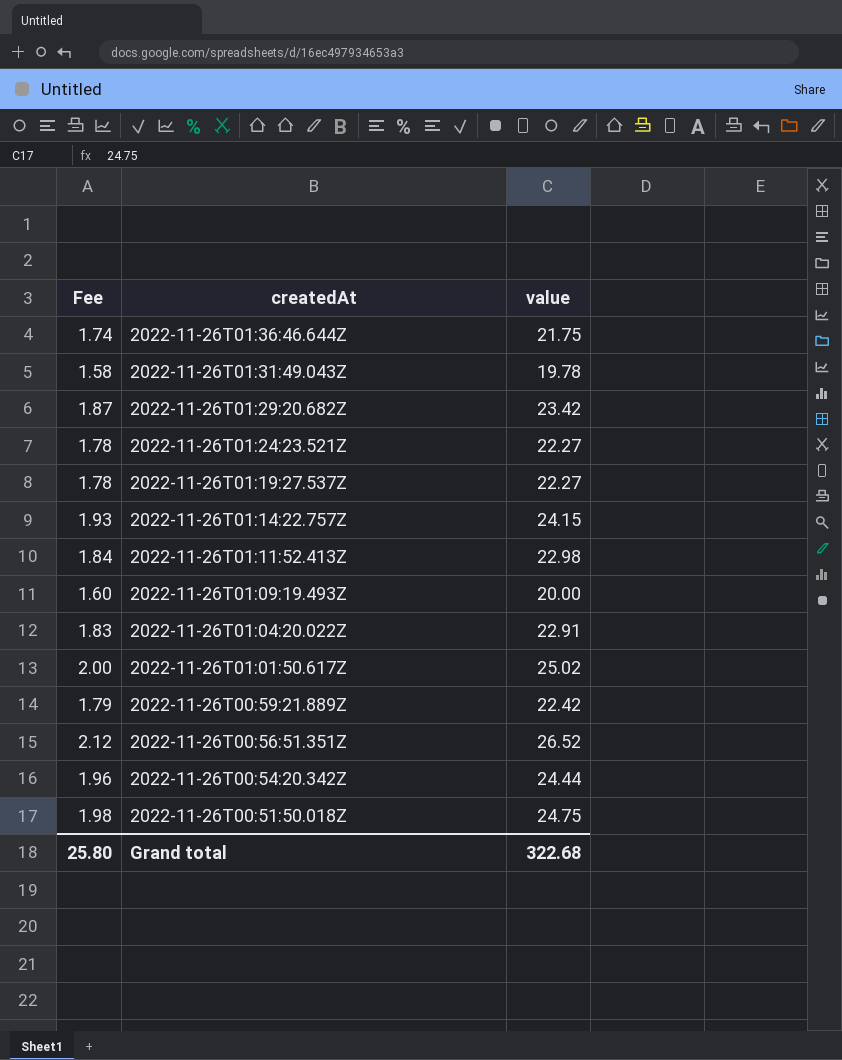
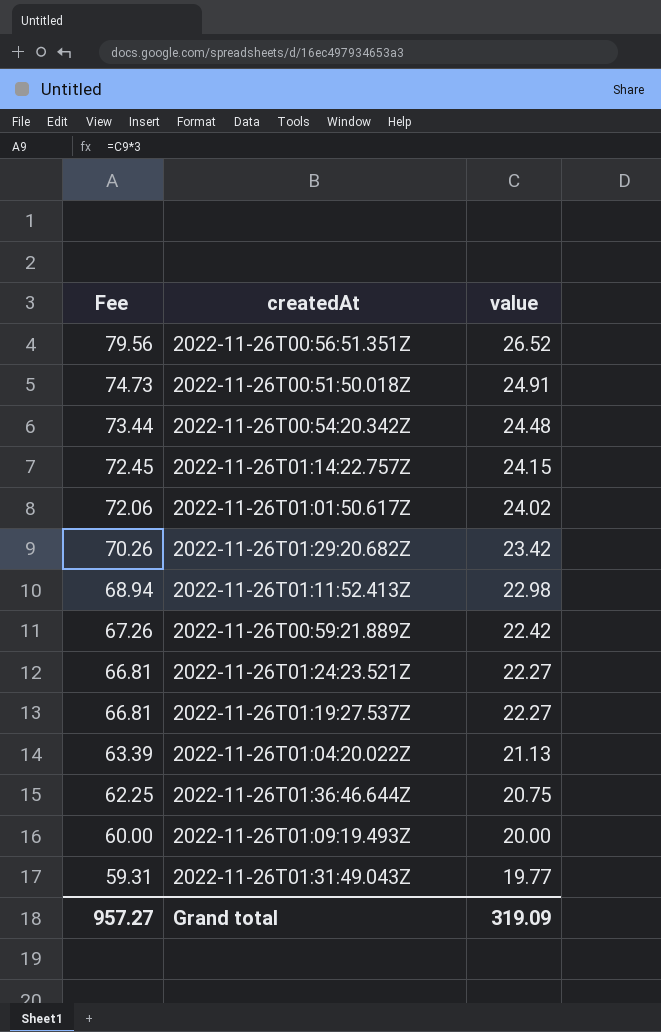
row order: createdAt descending -> Fee descending
column Fee | formula: [value] * 0.08 -> [value] * 3
2022-11-26T00:51:50.018Z | value: 24.75 -> 24.91
2022-11-26T00:54:20.342Z | value: 24.44 -> 24.48
2022-11-26T01:01:50.617Z | value: 25.02 -> 24.02
2022-11-26T01:04:20.022Z | value: 22.91 -> 21.13
2022-11-26T01:36:46.644Z | value: 21.75 -> 20.75
2022-11-26T01:31:49.043Z | value: 19.78 -> 19.77
Grand total | Fee: 25.80 -> 957.27
Grand total | value: 322.68 -> 319.09

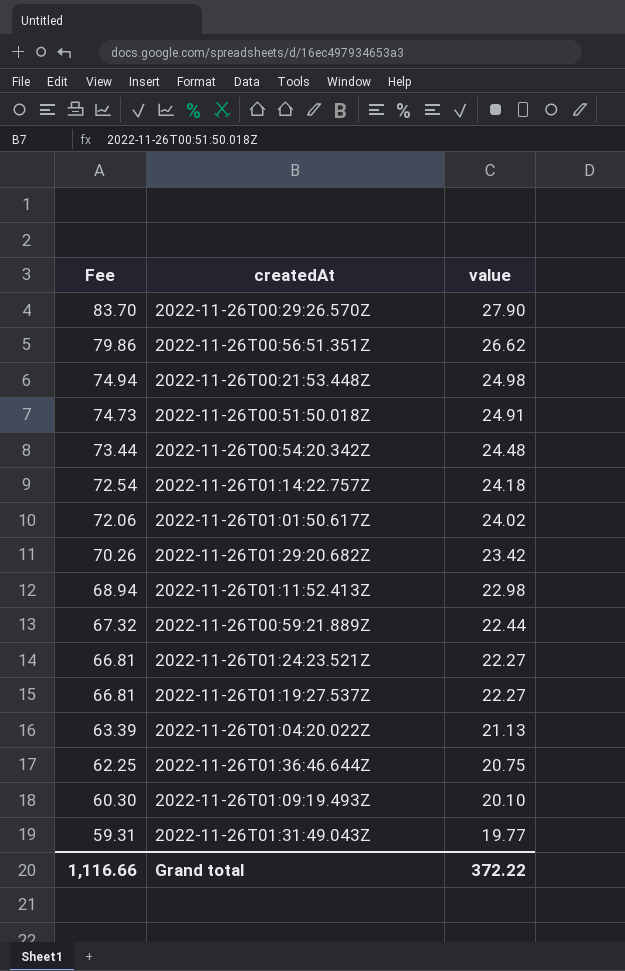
row 2022-11-26T00:29:26.570Z: none -> 83.70 | 27.90
2022-11-26T00:56:51.351Z | Fee: 79.56 -> 79.86
2022-11-26T00:56:51.351Z | value: 26.52 -> 26.62
row 2022-11-26T00:21:53.448Z: none -> 74.94 | 24.98
2022-11-26T01:14:22.757Z | Fee: 72.45 -> 72.54
2022-11-26T01:14:22.757Z | value: 24.15 -> 24.18
2022-11-26T00:59:21.889Z | Fee: 67.26 -> 67.32
2022-11-26T00:59:21.889Z | value: 22.42 -> 22.44
2022-11-26T01:09:19.493Z | Fee: 60.00 -> 60.30
2022-11-26T01:09:19.493Z | value: 20.00 -> 20.10
Grand total | Fee: 957.27 -> 1,116.66
Grand total | value: 319.09 -> 372.22

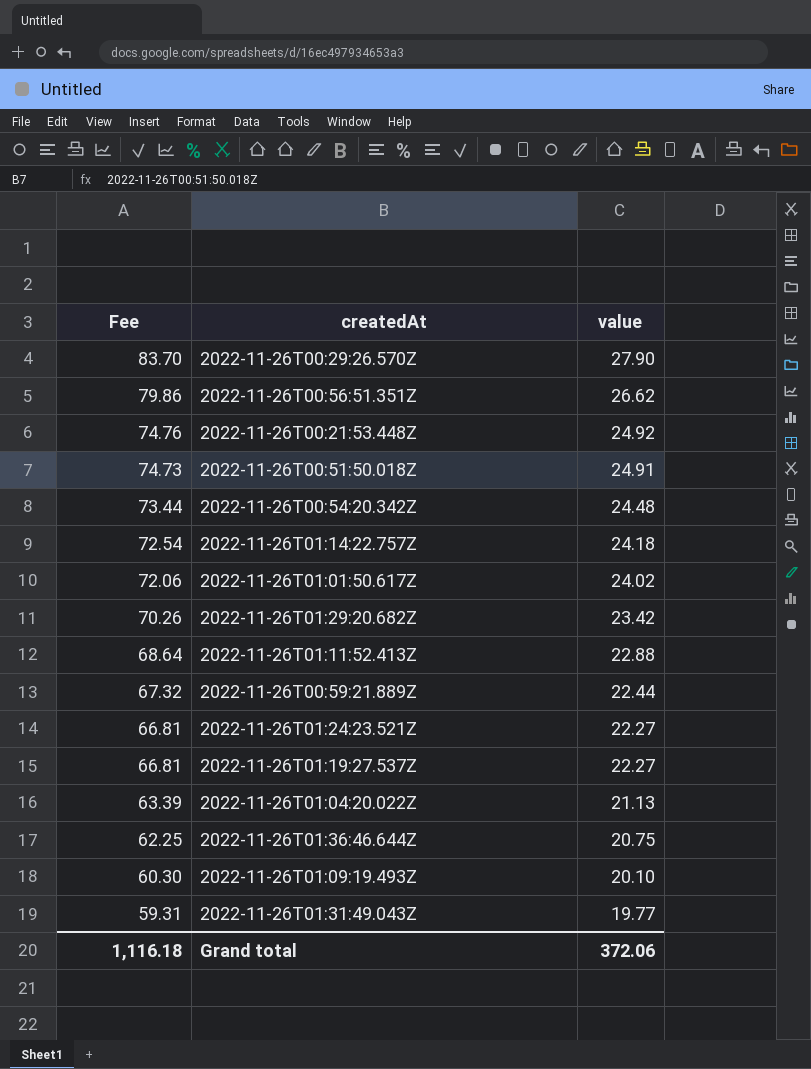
2022-11-26T00:21:53.448Z | Fee: 74.94 -> 74.76
2022-11-26T00:21:53.448Z | value: 24.98 -> 24.92
2022-11-26T01:11:52.413Z | Fee: 68.94 -> 68.64
2022-11-26T01:11:52.413Z | value: 22.98 -> 22.88
Grand total | Fee: 1,116.66 -> 1,116.18
Grand total | value: 372.22 -> 372.06

